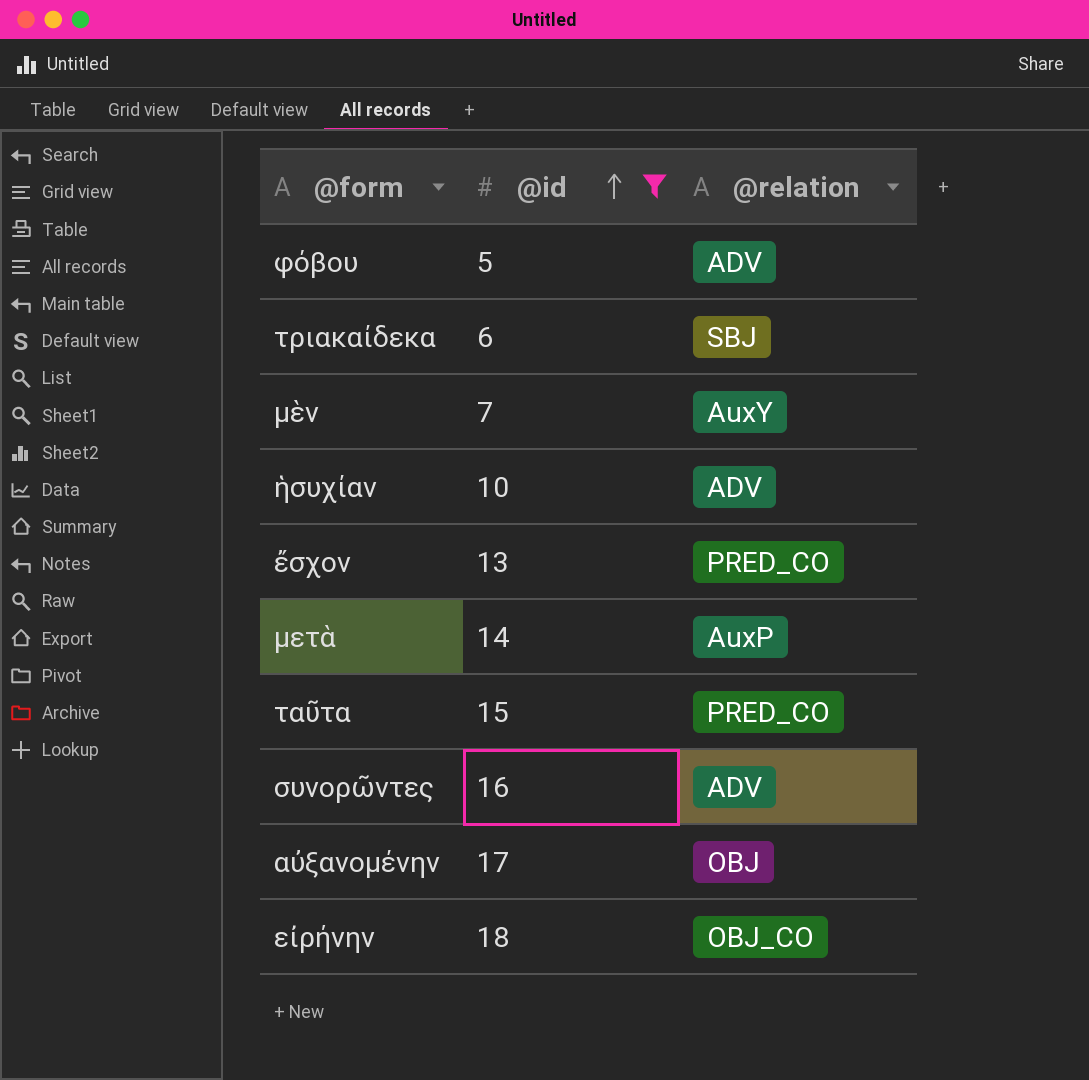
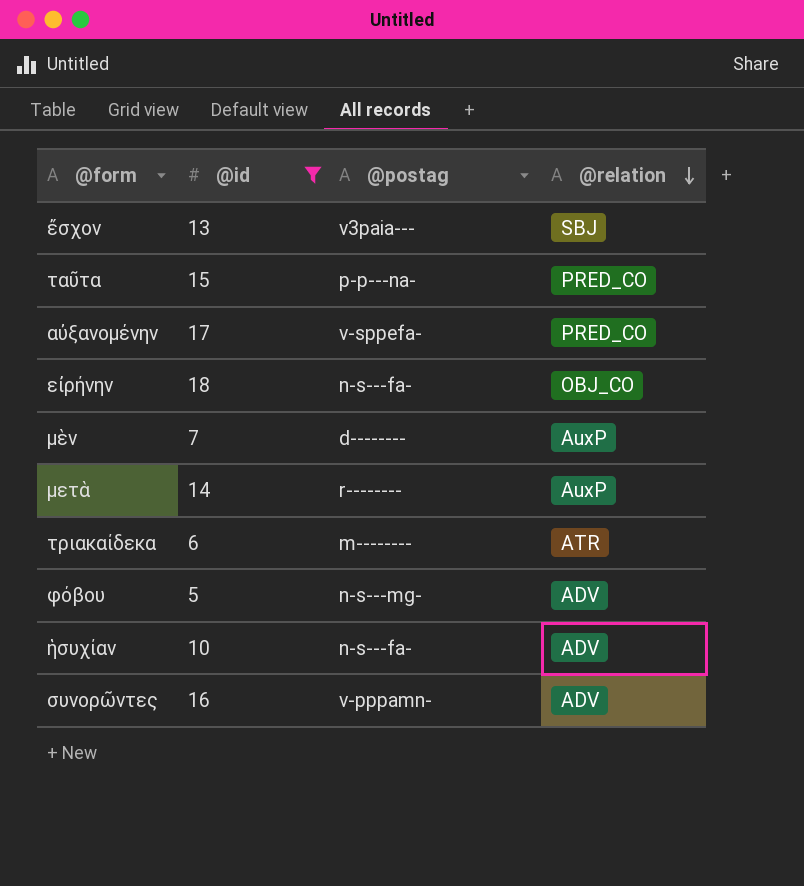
row order: @id ascending -> @relation descending
column @postag | position: none -> 3
ἔσχον | @relation: PRED_CO -> SBJ
αὐξανομένην | @relation: OBJ -> PRED_CO
μὲν | @relation: AuxY -> AuxP
τριακαίδεκα | @relation: SBJ -> ATR

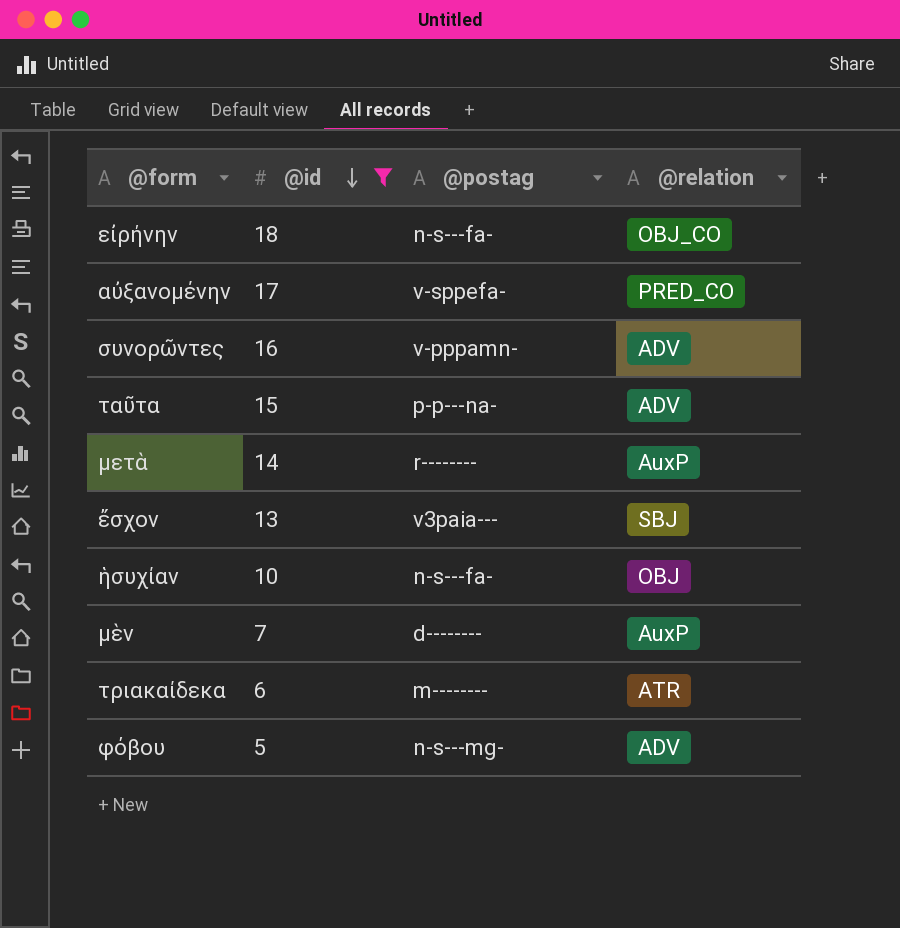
row order: @relation descending -> @id descending
ταῦτα | @relation: PRED_CO -> ADV
ἡσυχίαν | @relation: ADV -> OBJ

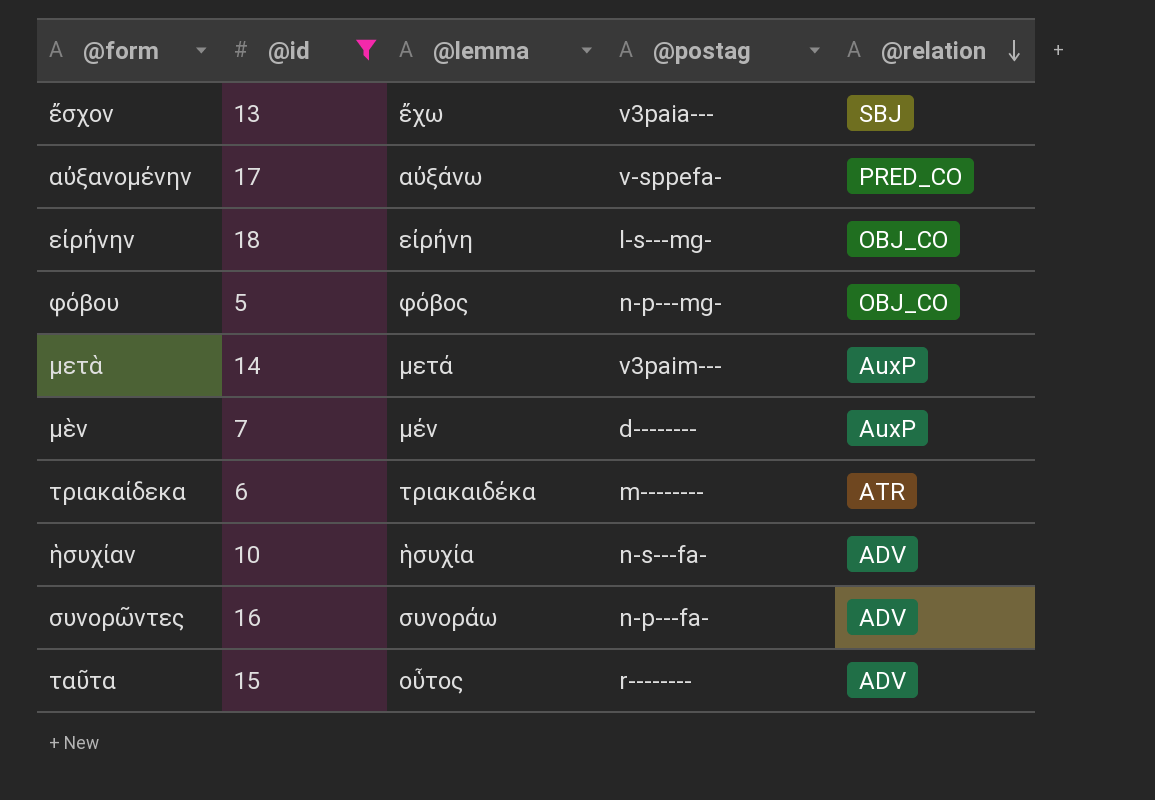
row order: @id descending -> @relation descending
column @lemma | position: none -> 3
εἰρήνην | @postag: n-s---fa- -> l-s---mg-
φόβου | @postag: n-s---mg- -> n-p---mg-
φόβου | @relation: ADV -> OBJ_CO
μετὰ | @postag: r-------- -> v3paim---
ἡσυχίαν | @relation: OBJ -> ADV
συνορῶντες | @postag: v-pppamn- -> n-p---fa-
ταῦτα | @postag: p-p---na- -> r--------

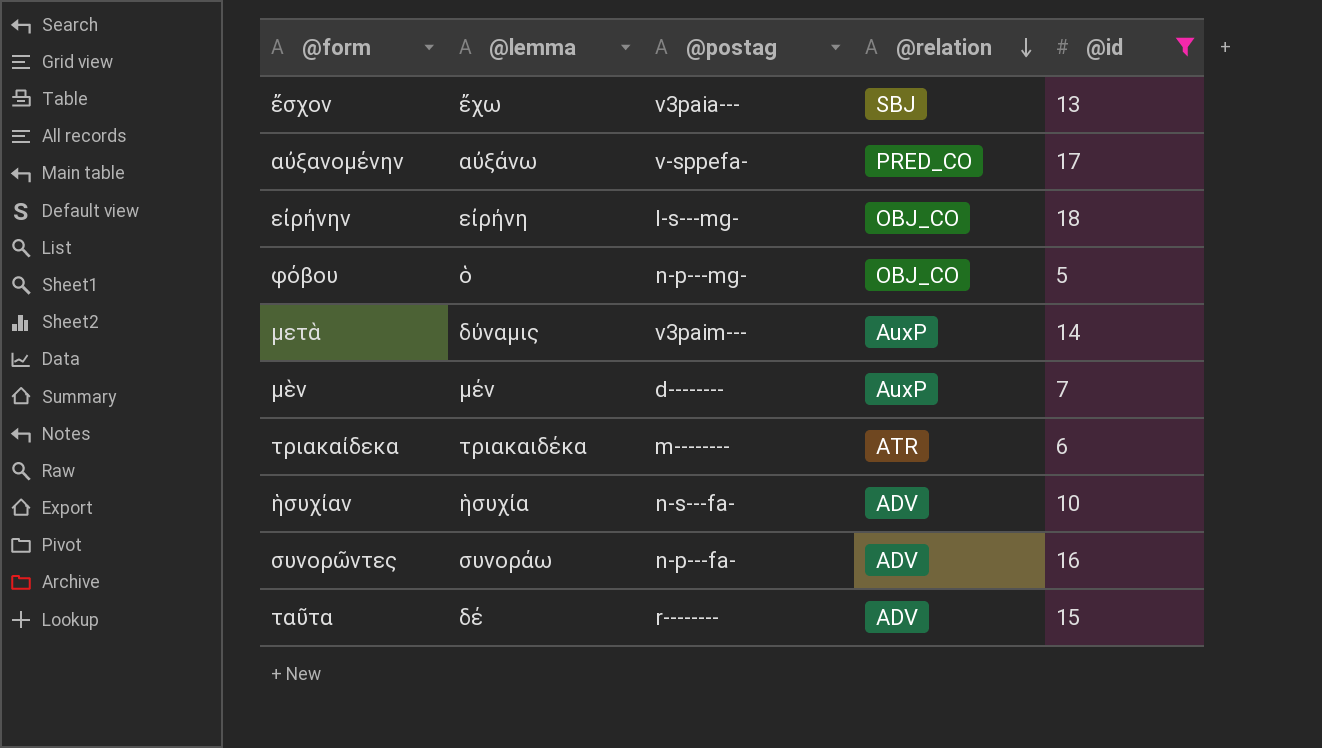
column @id | position: 2 -> 5
φόβου | @lemma: φόβος -> ὁ
μετὰ | @lemma: μετά -> δύναμις
ταῦτα | @lemma: οὗτος -> δέ

